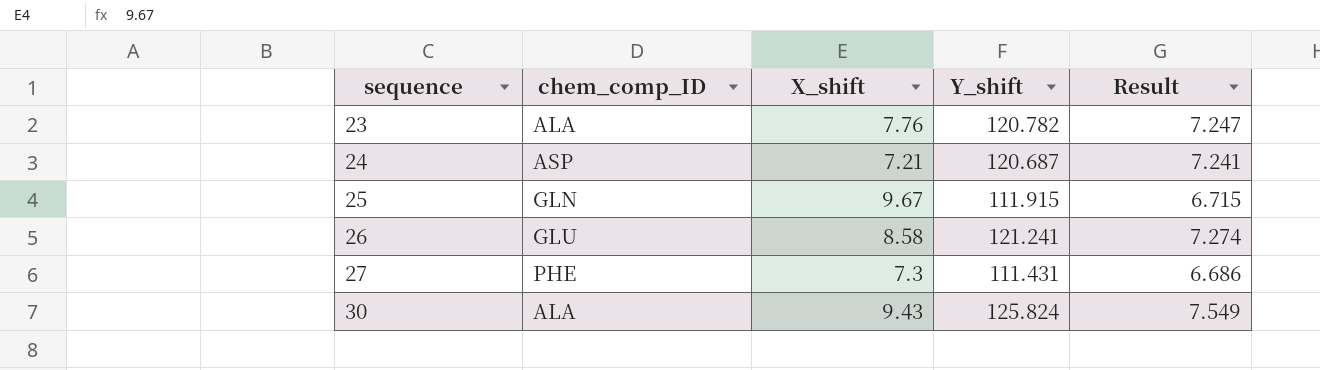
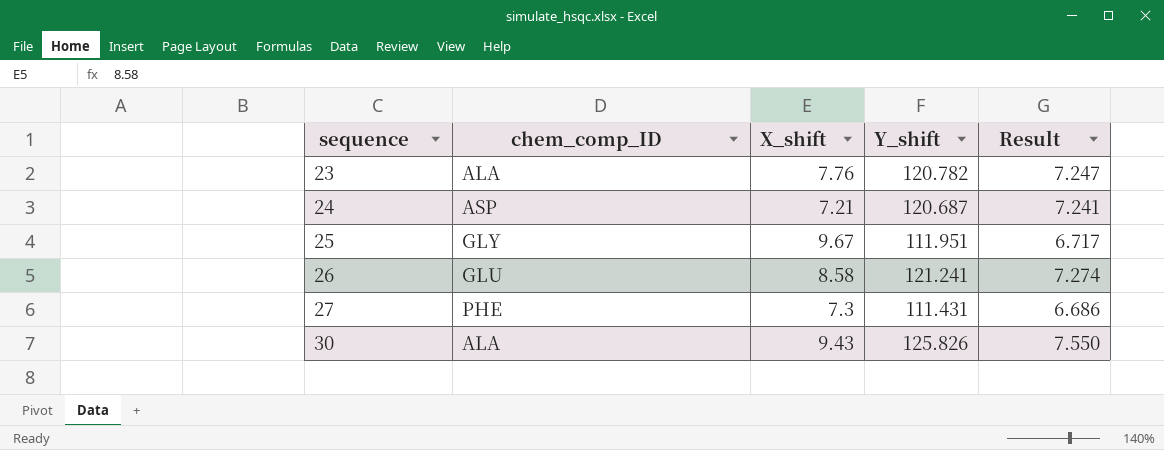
25 | chem_comp_ID: GLN -> GLY
25 | Y_shift: 111.915 -> 111.951
25 | Result: 6.715 -> 6.717
30 | Y_shift: 125.824 -> 125.826
30 | Result: 7.549 -> 7.550

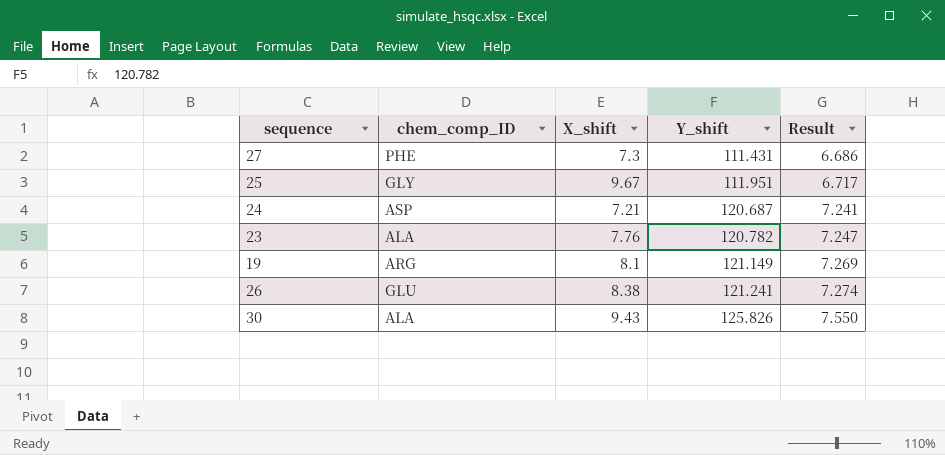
row order: sequence ascending -> Y_shift ascending
row 19: none -> ARG | 8.1 | 121.149 | 7.269
26 | X_shift: 8.58 -> 8.38

